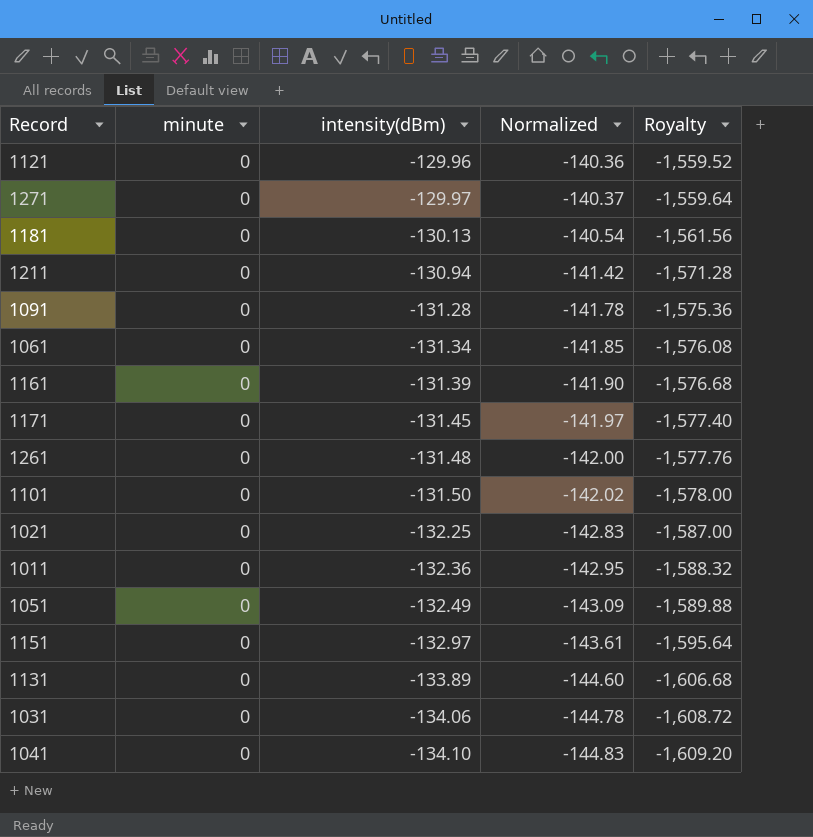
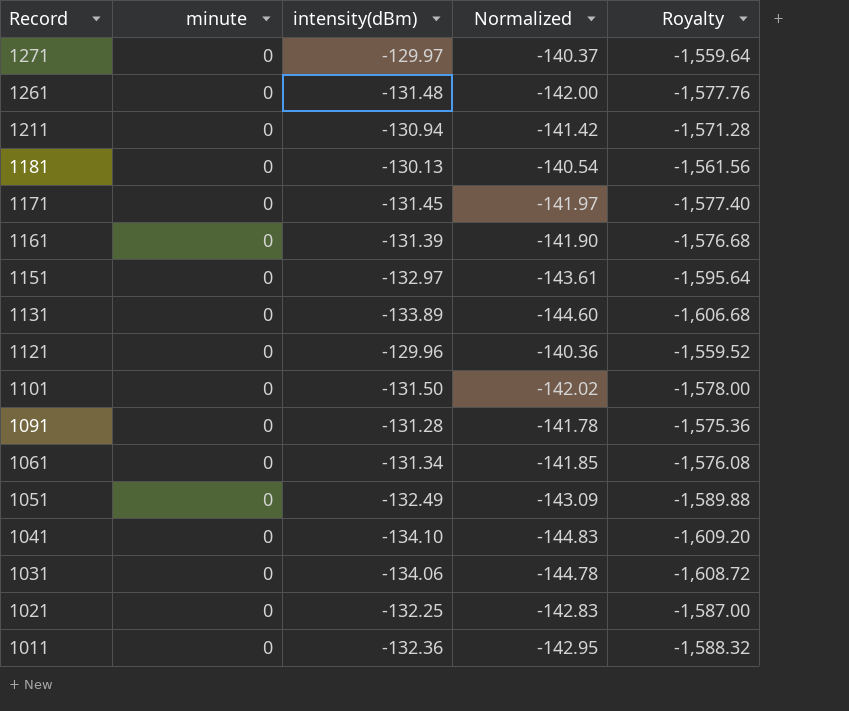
row order: intensity(dBm) descending -> Record descending

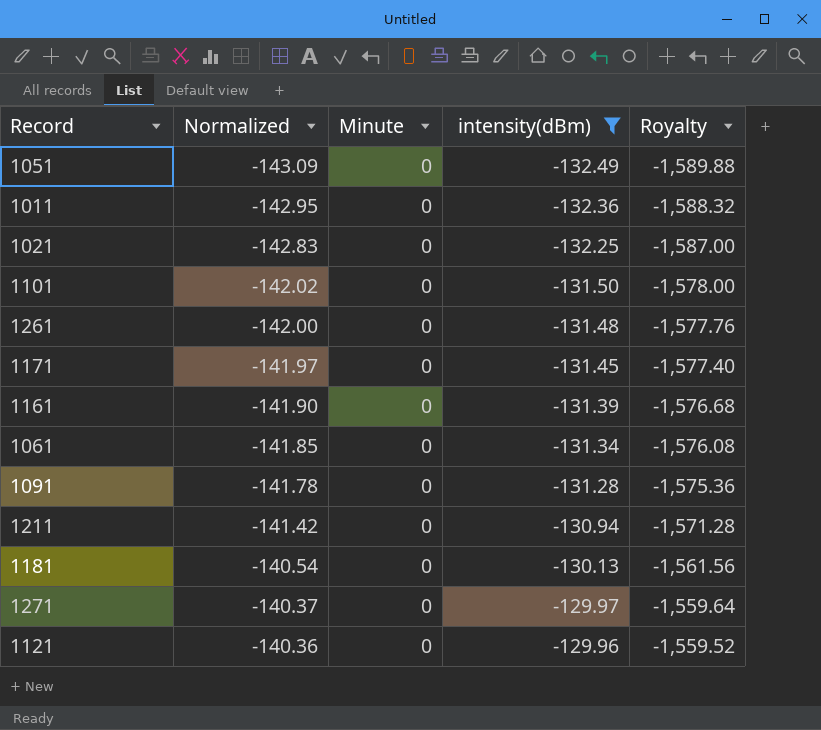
filter: none -> intensity(dBm) >= -132.49
row order: Record descending -> Normalized ascending
column Normalized | position: 4 -> 2
column name: minute -> Minute

